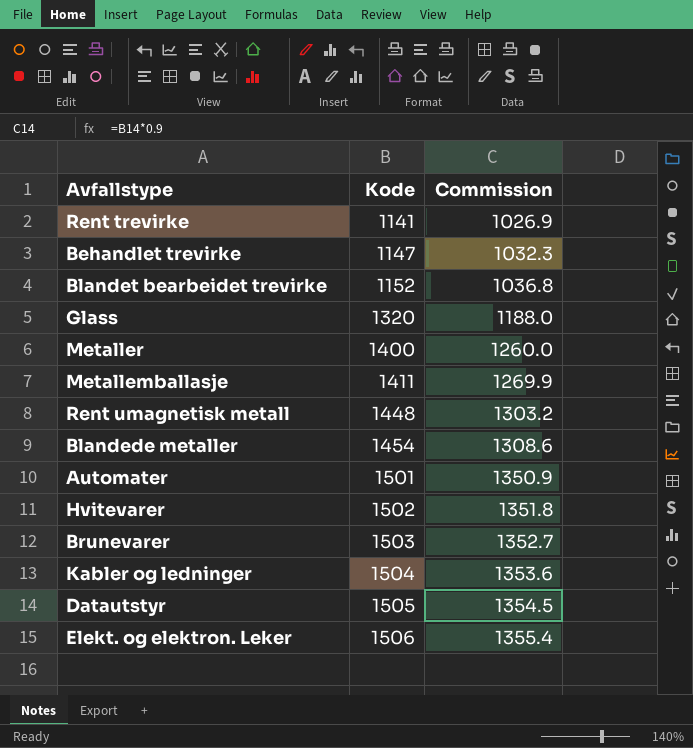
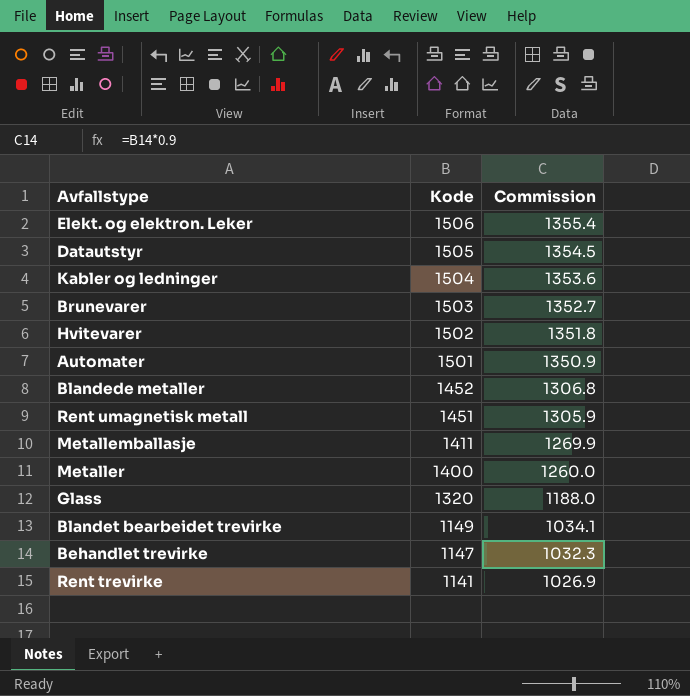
row order: Kode ascending -> Kode descending
Blandede metaller | Kode: 1454 -> 1452
Blandede metaller | Commission: 1308.6 -> 1306.8
Rent umagnetisk metall | Kode: 1448 -> 1451
Rent umagnetisk metall | Commission: 1303.2 -> 1305.9
Blandet bearbeidet trevirke | Kode: 1152 -> 1149
Blandet bearbeidet trevirke | Commission: 1036.8 -> 1034.1

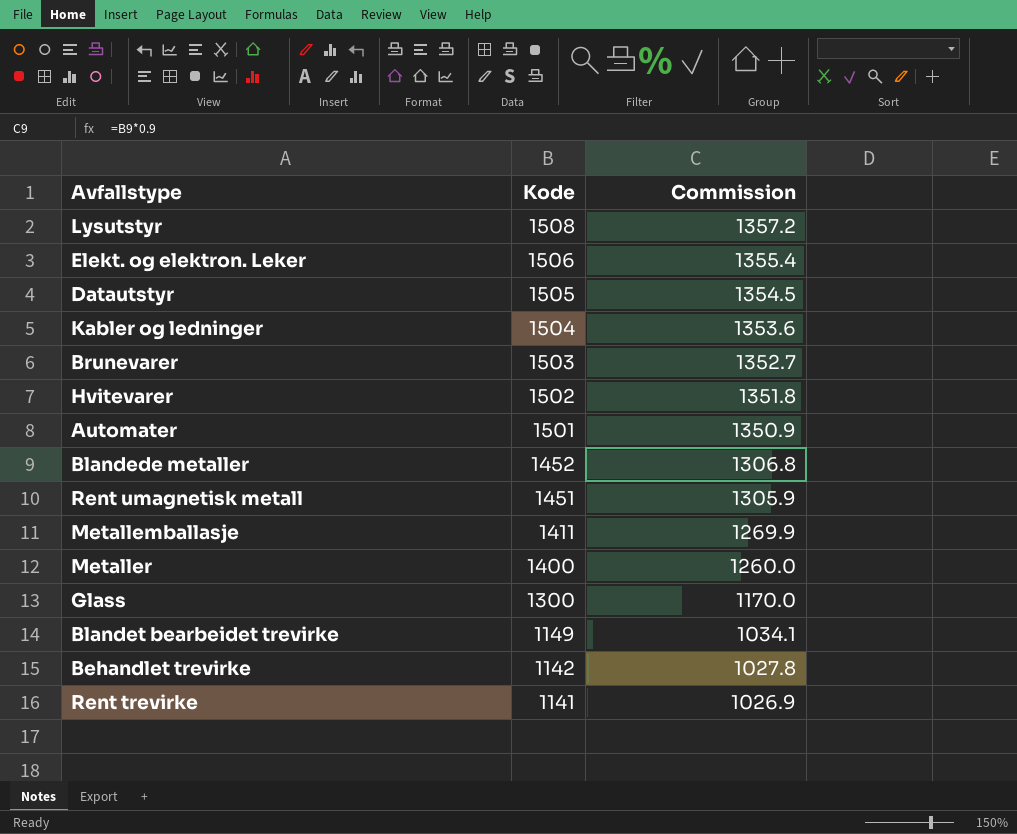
row Lysutstyr: none -> 1508 | 1357.2
Glass | Kode: 1320 -> 1300
Glass | Commission: 1188.0 -> 1170.0
Behandlet trevirke | Kode: 1147 -> 1142
Behandlet trevirke | Commission: 1032.3 -> 1027.8

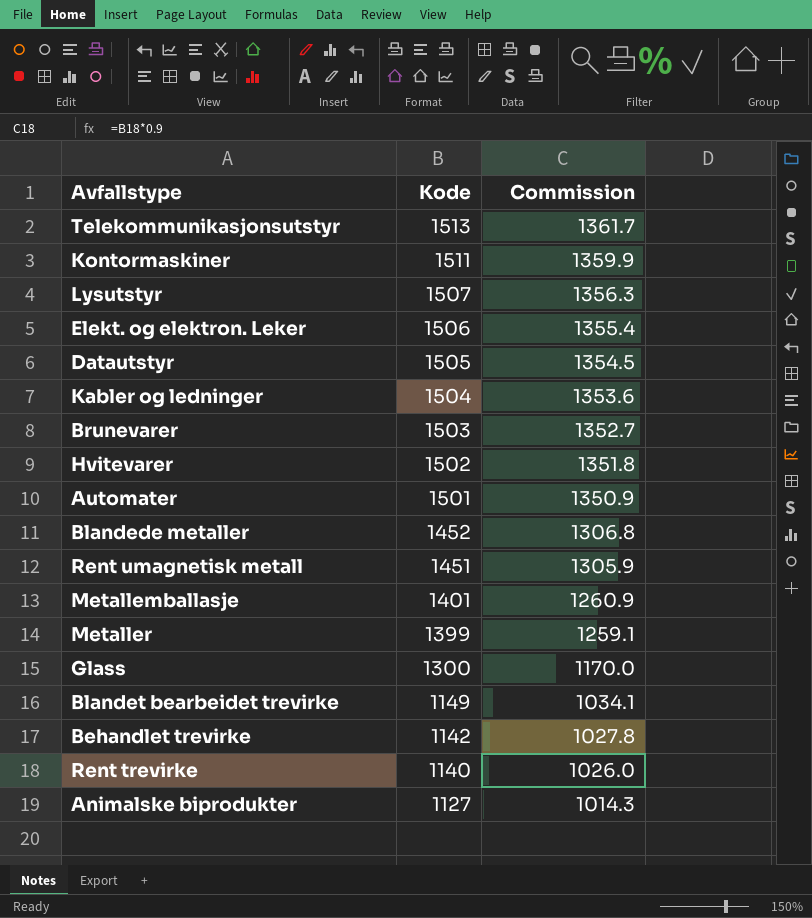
row Telekommunikasjonsutstyr: none -> 1513 | 1361.7
row Kontormaskiner: none -> 1511 | 1359.9
Lysutstyr | Kode: 1508 -> 1507
Lysutstyr | Commission: 1357.2 -> 1356.3
Metallemballasje | Kode: 1411 -> 1401
Metallemballasje | Commission: 1269.9 -> 1260.9
Metaller | Kode: 1400 -> 1399
Metaller | Commission: 1260.0 -> 1259.1
Rent trevirke | Kode: 1141 -> 1140
Rent trevirke | Commission: 1026.9 -> 1026.0
row Animalske biprodukter: none -> 1127 | 1014.3

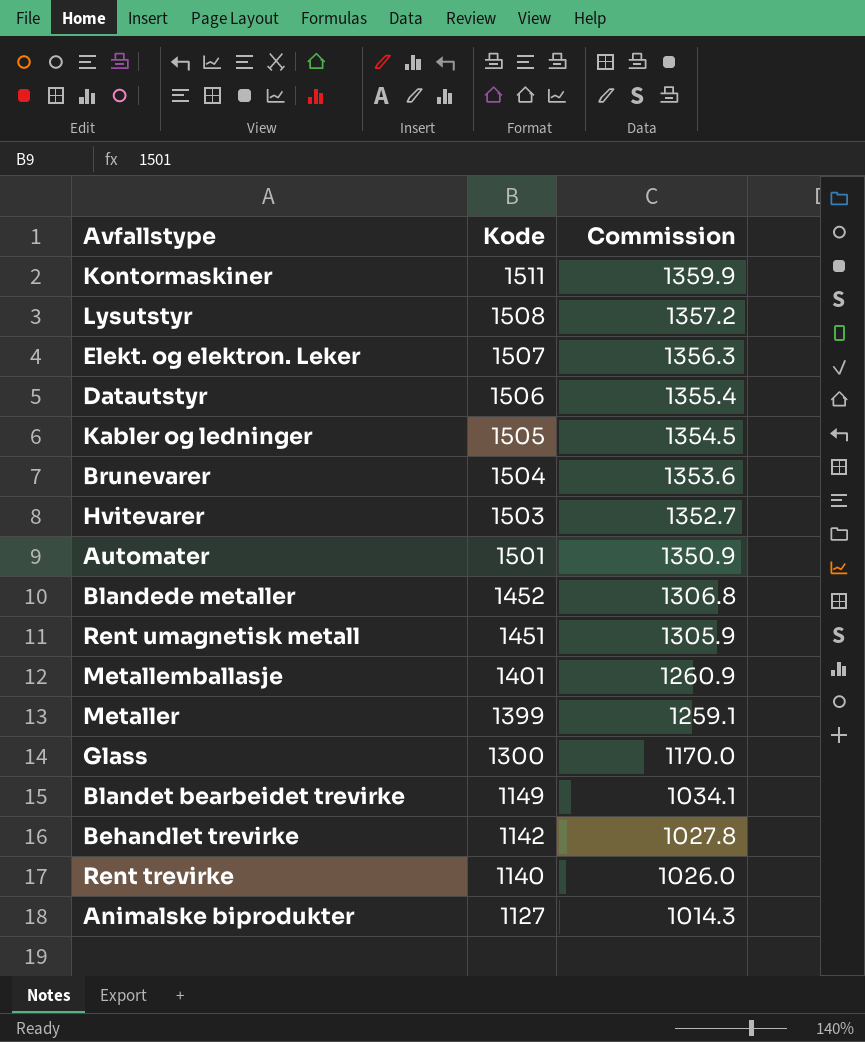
row Telekommunikasjonsutstyr: 1513 | 1361.7 -> none
Lysutstyr | Kode: 1507 -> 1508
Lysutstyr | Commission: 1356.3 -> 1357.2
Elekt. og elektron. Leker | Kode: 1506 -> 1507
Elekt. og elektron. Leker | Commission: 1355.4 -> 1356.3
Datautstyr | Kode: 1505 -> 1506
Datautstyr | Commission: 1354.5 -> 1355.4
Kabler og ledninger | Kode: 1504 -> 1505
Kabler og ledninger | Commission: 1353.6 -> 1354.5
Brunevarer | Kode: 1503 -> 1504
Brunevarer | Commission: 1352.7 -> 1353.6
Hvitevarer | Kode: 1502 -> 1503
Hvitevarer | Commission: 1351.8 -> 1352.7

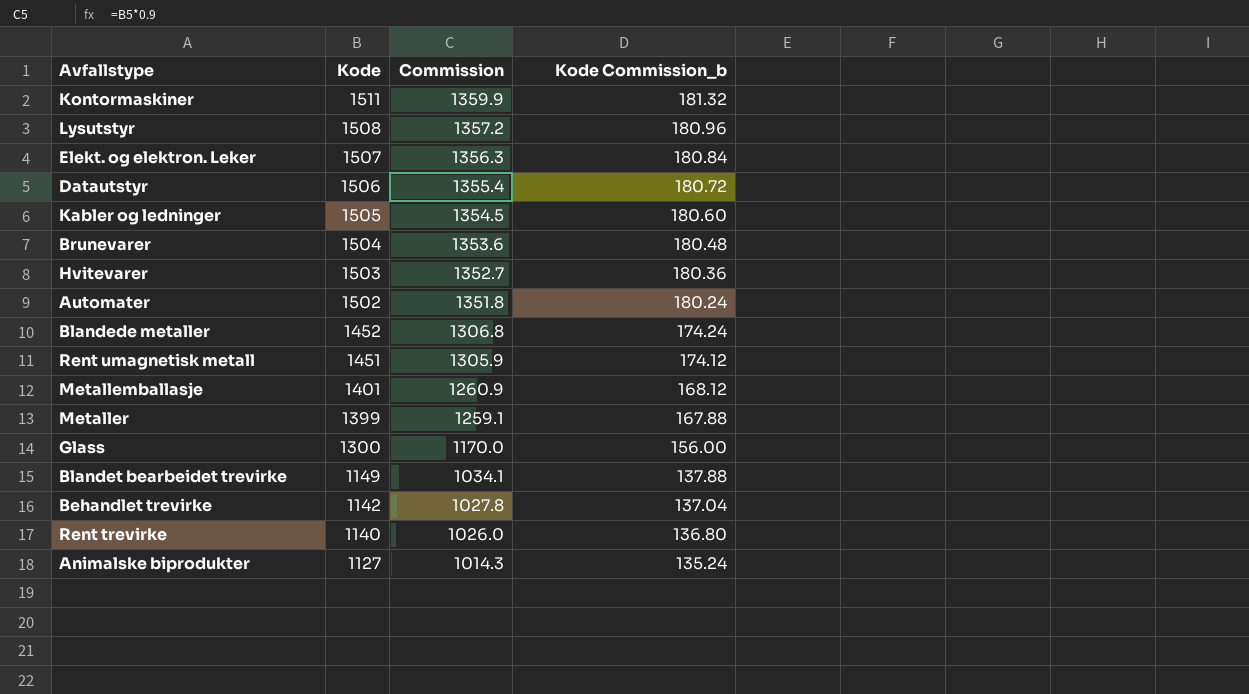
column Kode Commission_b | formula: none -> [Kode] * 0.12
Automater | Kode: 1501 -> 1502
Automater | Commission: 1350.9 -> 1351.8

